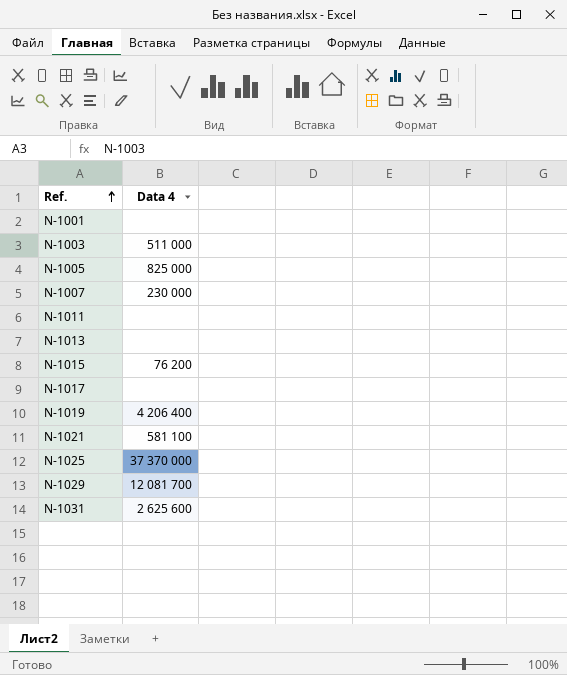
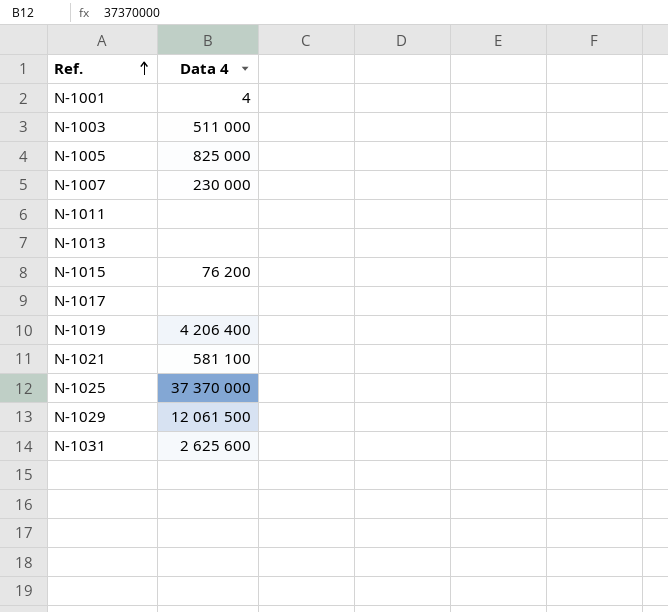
N-1001 | Data 4: none -> 4
N-1029 | Data 4: 12 081 700 -> 12 061 500

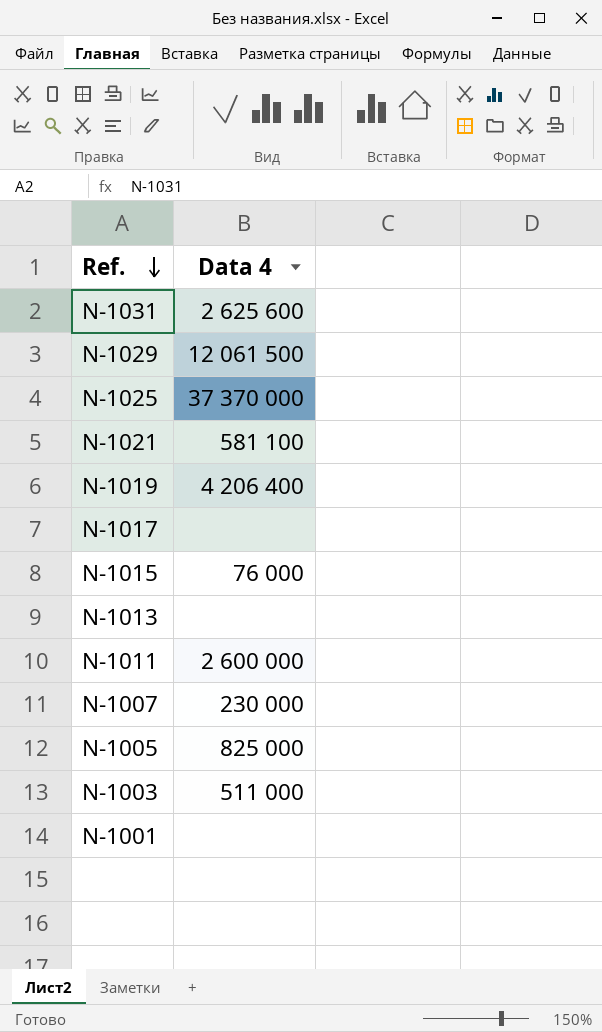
row order: Ref. ascending -> Ref. descending
N-1015 | Data 4: 76 200 -> 76 000
N-1011 | Data 4: none -> 2 600 000
N-1001 | Data 4: 4 -> none

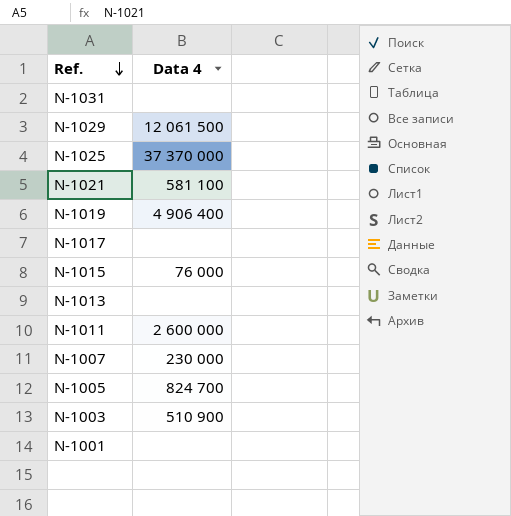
N-1031 | Data 4: 2 625 600 -> none
N-1019 | Data 4: 4 206 400 -> 4 906 400
N-1005 | Data 4: 825 000 -> 824 700
N-1003 | Data 4: 511 000 -> 510 900

